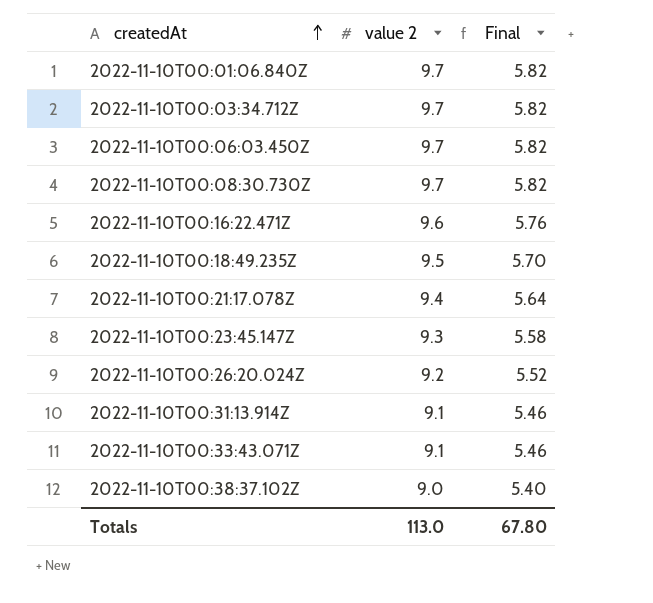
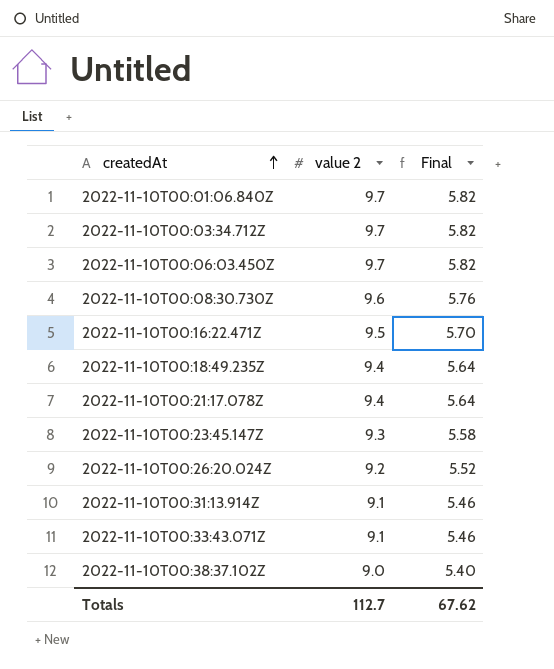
2022-11-10T00:08:30.730Z | value 2: 9.7 -> 9.6
2022-11-10T00:08:30.730Z | Final: 5.82 -> 5.76
2022-11-10T00:16:22.471Z | value 2: 9.6 -> 9.5
2022-11-10T00:16:22.471Z | Final: 5.76 -> 5.70
2022-11-10T00:18:49.235Z | value 2: 9.5 -> 9.4
2022-11-10T00:18:49.235Z | Final: 5.70 -> 5.64
Totals | value 2: 113.0 -> 112.7
Totals | Final: 67.80 -> 67.62

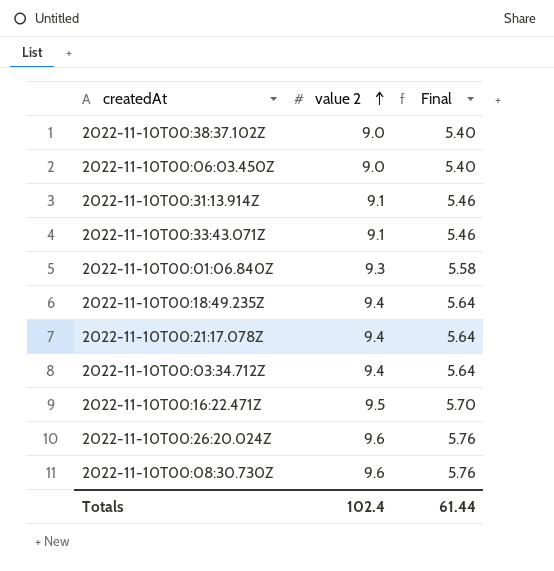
row order: createdAt ascending -> value 2 ascending
row 2022-11-10T00:23:45.147Z: 9.3 | 5.58 -> none
2022-11-10T00:06:03.450Z | value 2: 9.7 -> 9.0
2022-11-10T00:06:03.450Z | Final: 5.82 -> 5.40
2022-11-10T00:01:06.840Z | value 2: 9.7 -> 9.3
2022-11-10T00:01:06.840Z | Final: 5.82 -> 5.58
2022-11-10T00:03:34.712Z | value 2: 9.7 -> 9.4
2022-11-10T00:03:34.712Z | Final: 5.82 -> 5.64
2022-11-10T00:26:20.024Z | value 2: 9.2 -> 9.6
2022-11-10T00:26:20.024Z | Final: 5.52 -> 5.76
Totals | value 2: 112.7 -> 102.4
Totals | Final: 67.62 -> 61.44

